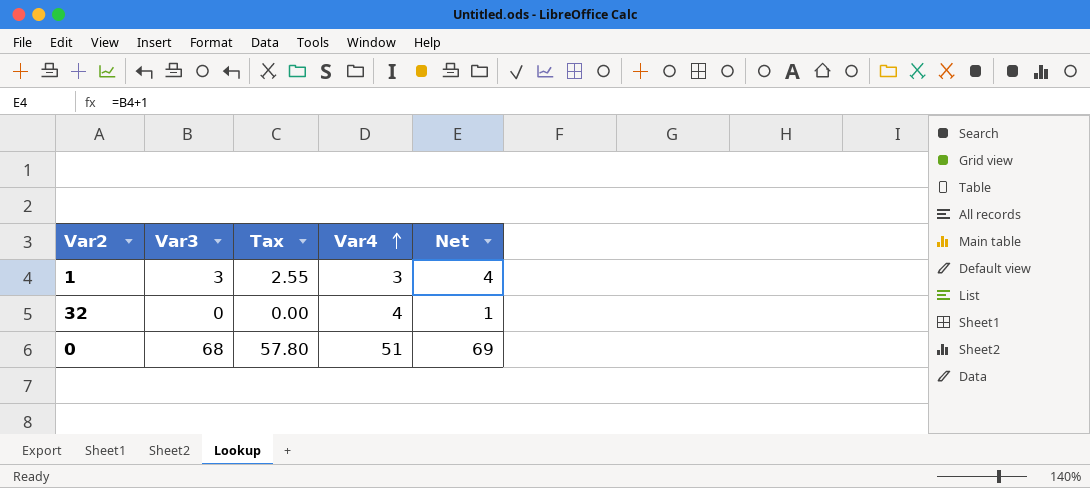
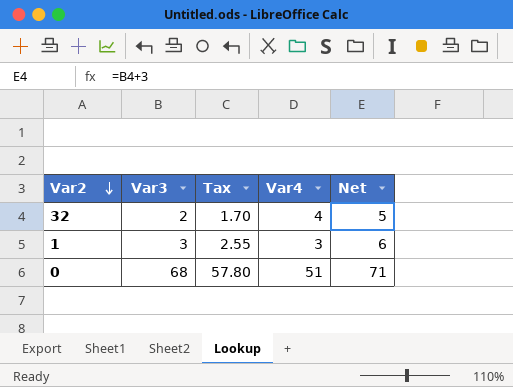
row order: Var4 ascending -> Var2 descending
column Net | formula: [Var3] + 1 -> [Var3] + 3
32 | Var3: 0 -> 2
32 | Tax: 0.00 -> 1.70

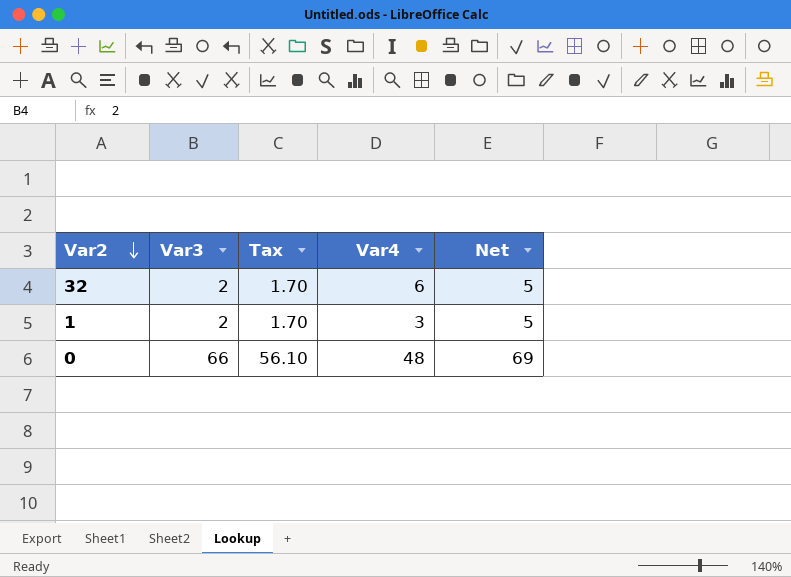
32 | Var4: 4 -> 6
1 | Var3: 3 -> 2
1 | Tax: 2.55 -> 1.70
1 | Net: 6 -> 5
0 | Var3: 68 -> 66
0 | Tax: 57.80 -> 56.10
0 | Var4: 51 -> 48
0 | Net: 71 -> 69

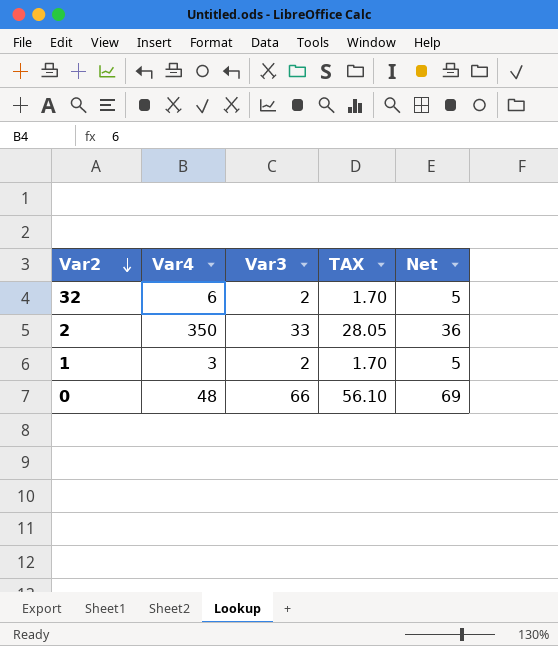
column Var4 | position: 4 -> 2
column name: Tax -> TAX
row 2: none -> 350 | 33 | 28.05 | 36

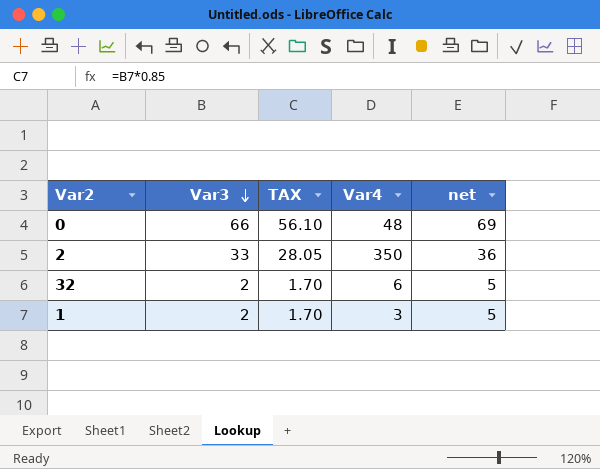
row order: Var2 descending -> Var3 descending
column Var4 | position: 2 -> 4
column name: Net -> net

